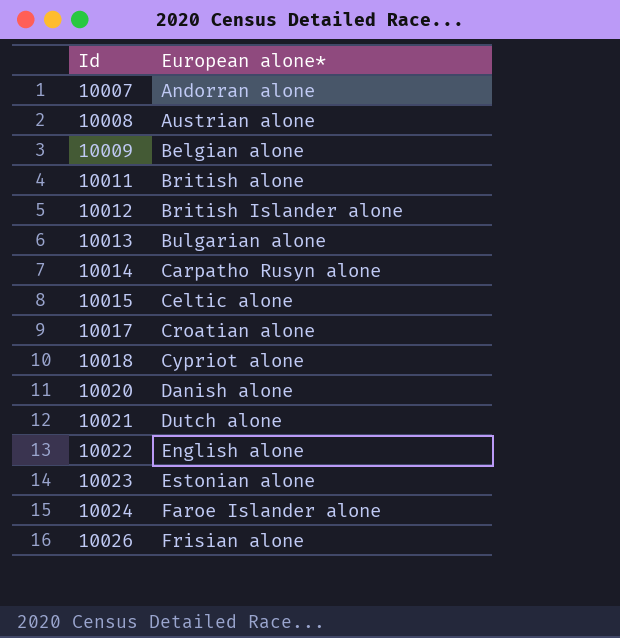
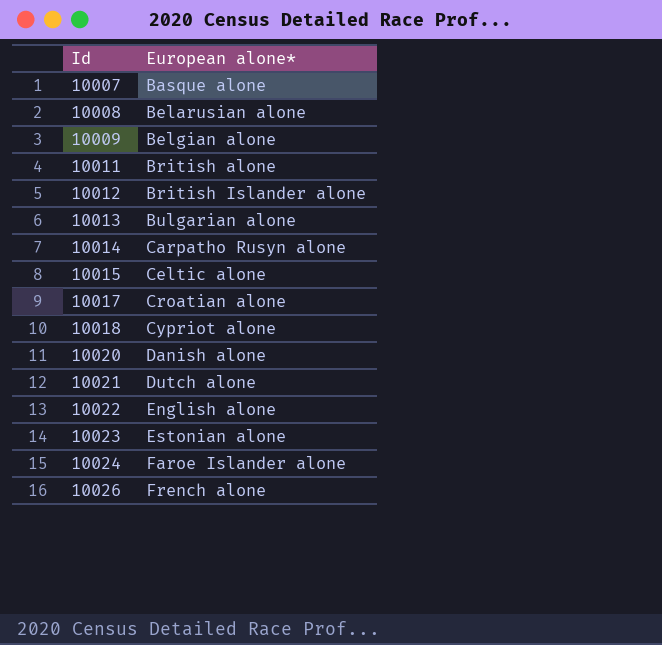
10007 | European alone*: Andorran alone -> Basque alone
10008 | European alone*: Austrian alone -> Belarusian alone
10026 | European alone*: Frisian alone -> French alone

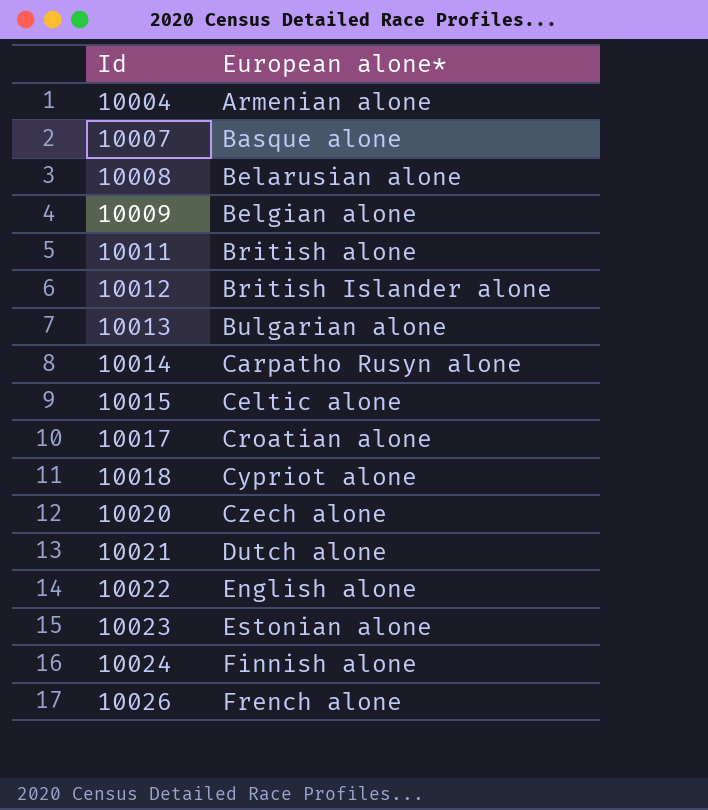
row 10004: none -> Armenian alone
10020 | European alone*: Danish alone -> Czech alone
10024 | European alone*: Faroe Islander alone -> Finnish alone

